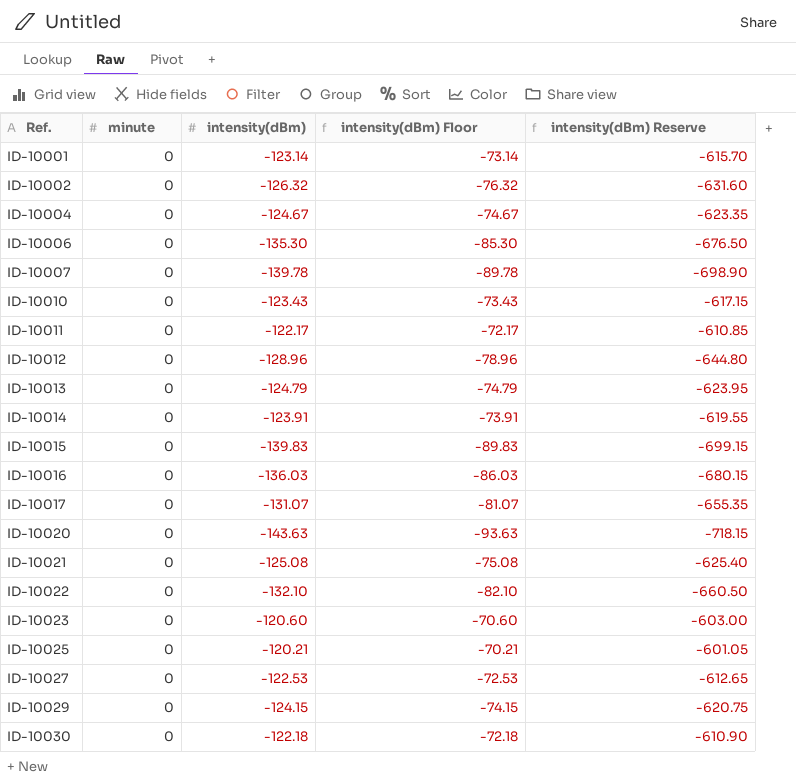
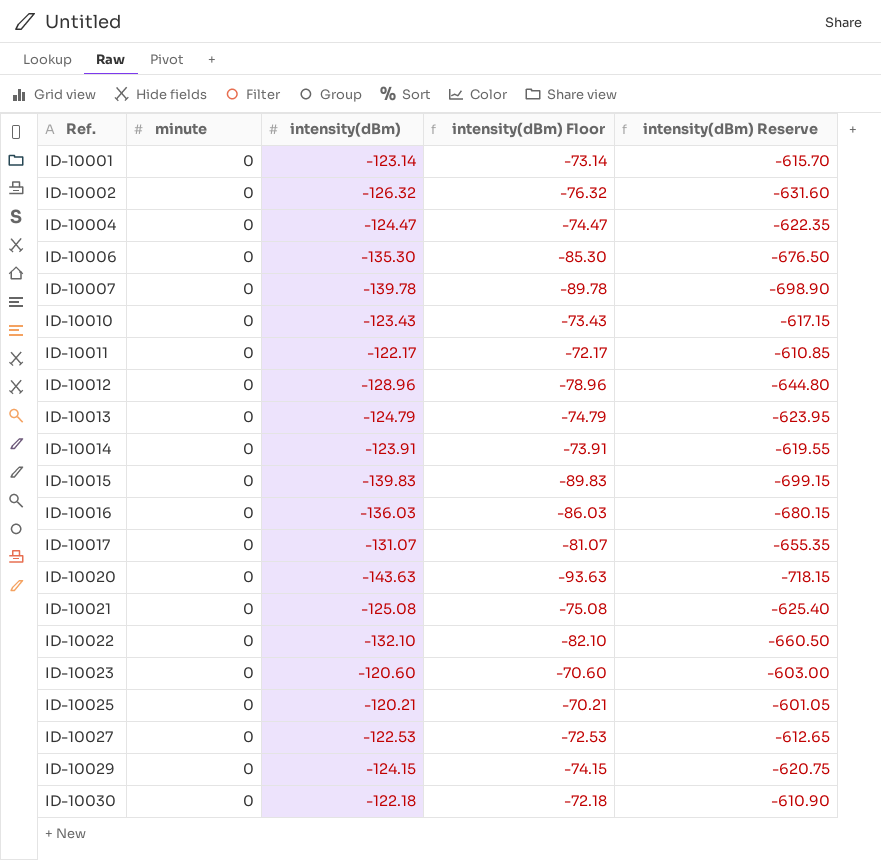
ID-10004 | intensity(dBm): -124.67 -> -124.47
ID-10004 | intensity(dBm) Floor: -74.67 -> -74.47
ID-10004 | intensity(dBm) Reserve: -623.35 -> -622.35

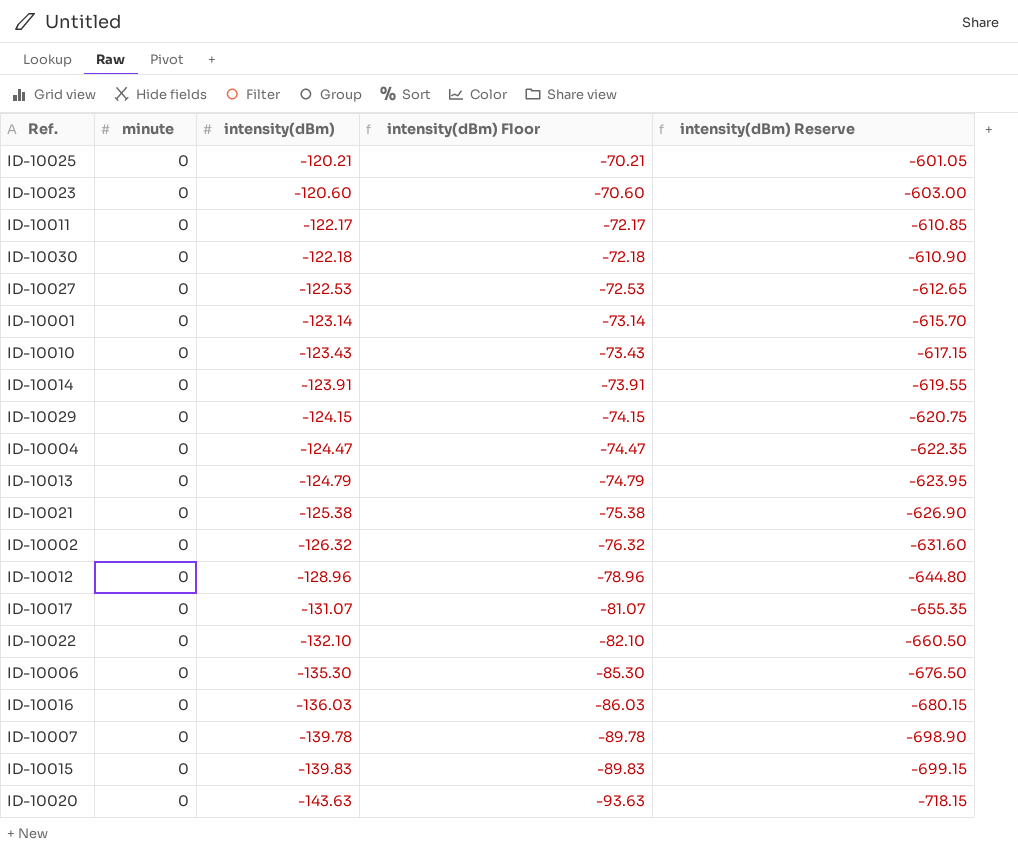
row order: Ref. ascending -> intensity(dBm) descending
ID-10021 | intensity(dBm): -125.08 -> -125.38
ID-10021 | intensity(dBm) Floor: -75.08 -> -75.38
ID-10021 | intensity(dBm) Reserve: -625.40 -> -626.90

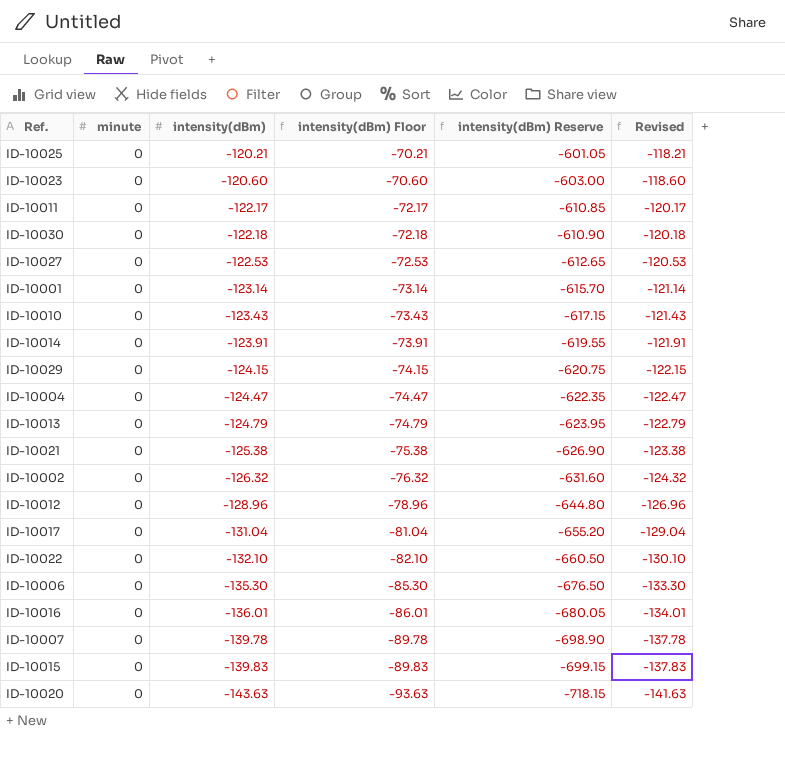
column Revised | formula: none -> [intensity(dBm)] + 2
ID-10017 | intensity(dBm): -131.07 -> -131.04
ID-10017 | intensity(dBm) Floor: -81.07 -> -81.04
ID-10017 | intensity(dBm) Reserve: -655.35 -> -655.20
ID-10016 | intensity(dBm): -136.03 -> -136.01
ID-10016 | intensity(dBm) Floor: -86.03 -> -86.01
ID-10016 | intensity(dBm) Reserve: -680.15 -> -680.05

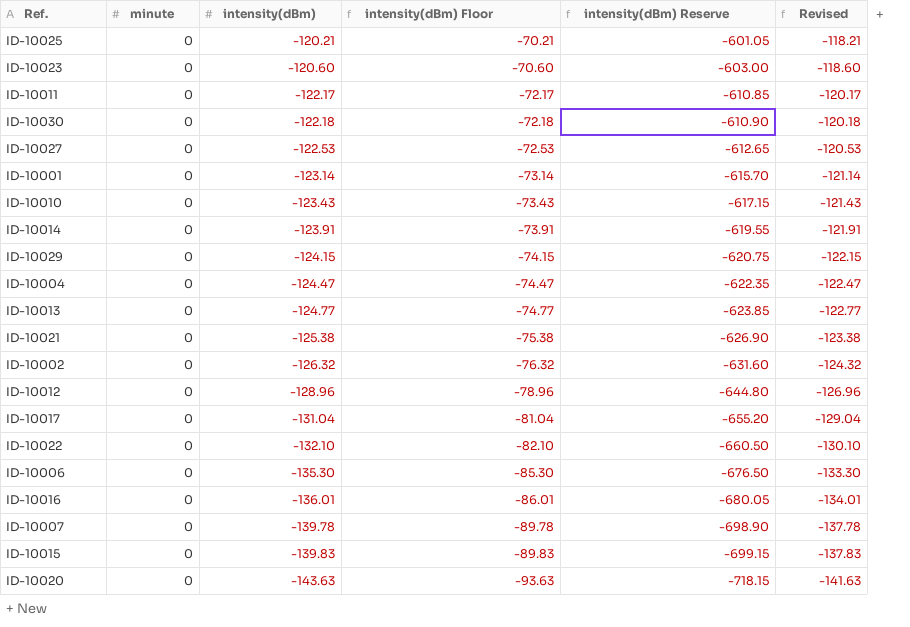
ID-10013 | intensity(dBm): -124.79 -> -124.77
ID-10013 | intensity(dBm) Floor: -74.79 -> -74.77
ID-10013 | intensity(dBm) Reserve: -623.95 -> -623.85
ID-10013 | Revised: -122.79 -> -122.77

